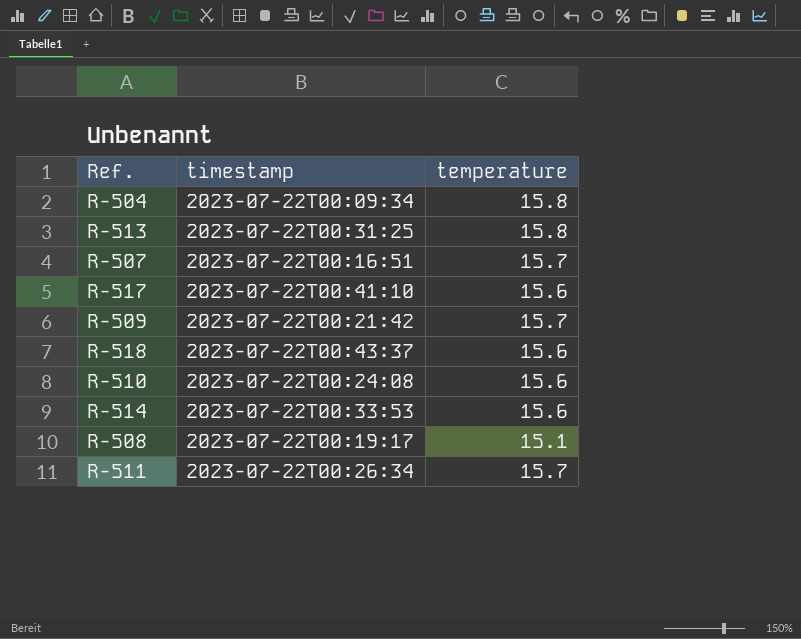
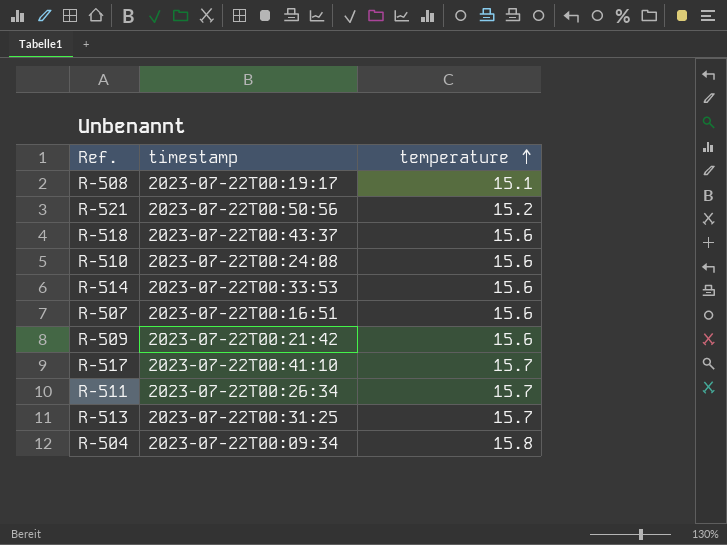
row order: none -> temperature ascending
row R-521: none -> 2023-07-22T00:50:56 | 15.2
R-507 | temperature: 15.7 -> 15.6
R-509 | temperature: 15.7 -> 15.6
R-517 | temperature: 15.6 -> 15.7
R-513 | temperature: 15.8 -> 15.7

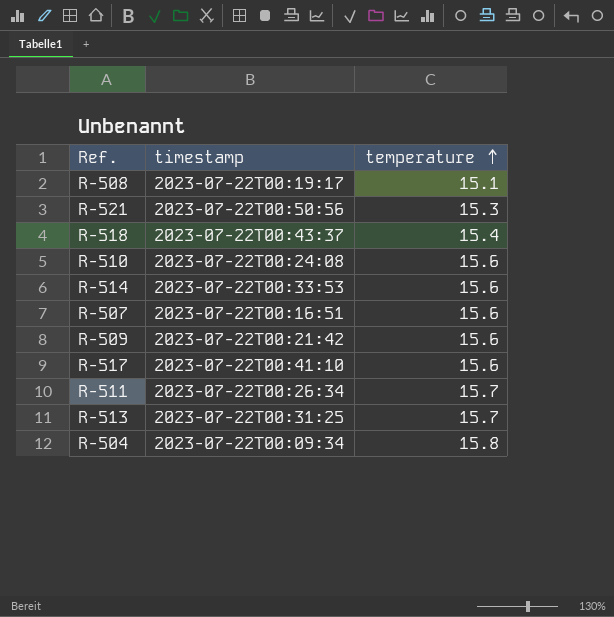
R-521 | temperature: 15.2 -> 15.3
R-518 | temperature: 15.6 -> 15.4
R-517 | temperature: 15.7 -> 15.6

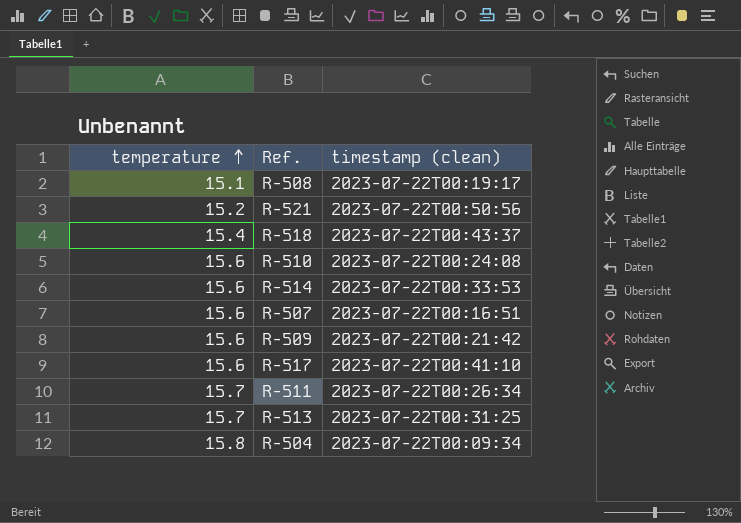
column temperature | position: 3 -> 1
column name: timestamp -> timestamp (clean)
R-521 | temperature: 15.3 -> 15.2

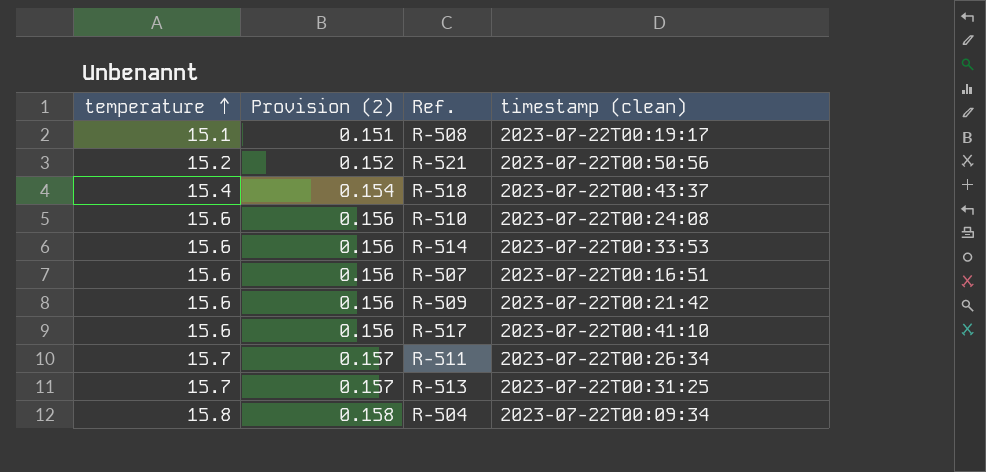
column Provision (2) | formula: none -> [temperature] * 0.01

